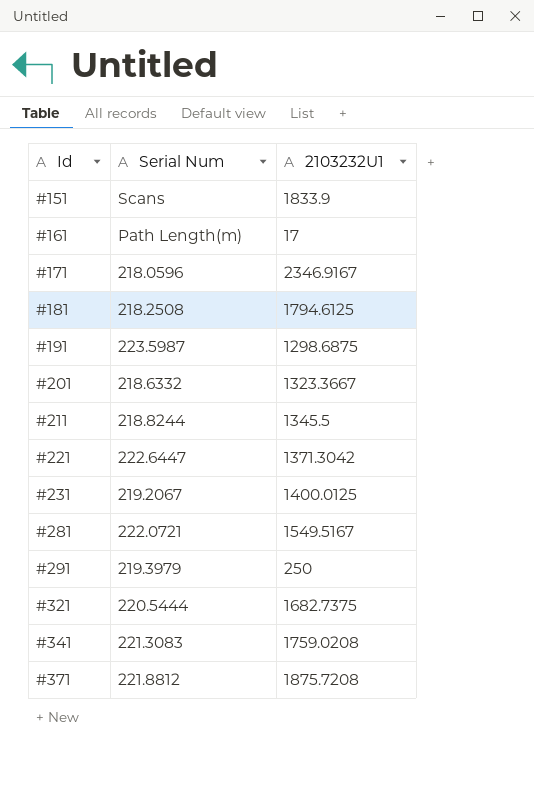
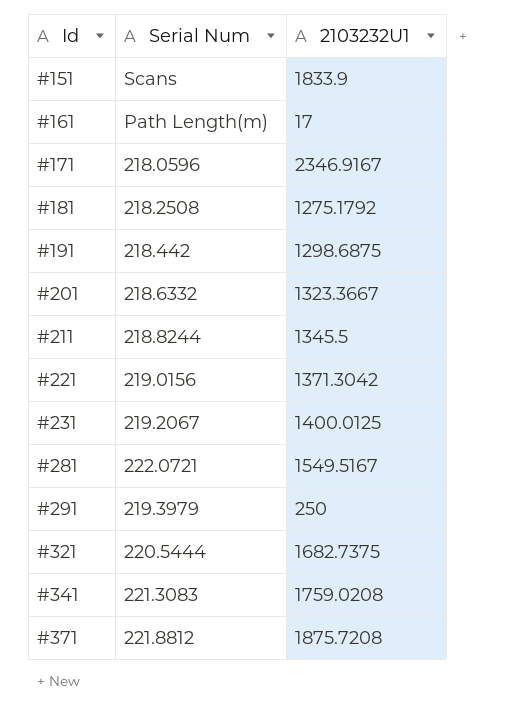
#181 | 2103232U1: 1794.6125 -> 1275.1792
#191 | Serial Num: 223.5987 -> 218.442
#221 | Serial Num: 222.6447 -> 219.0156

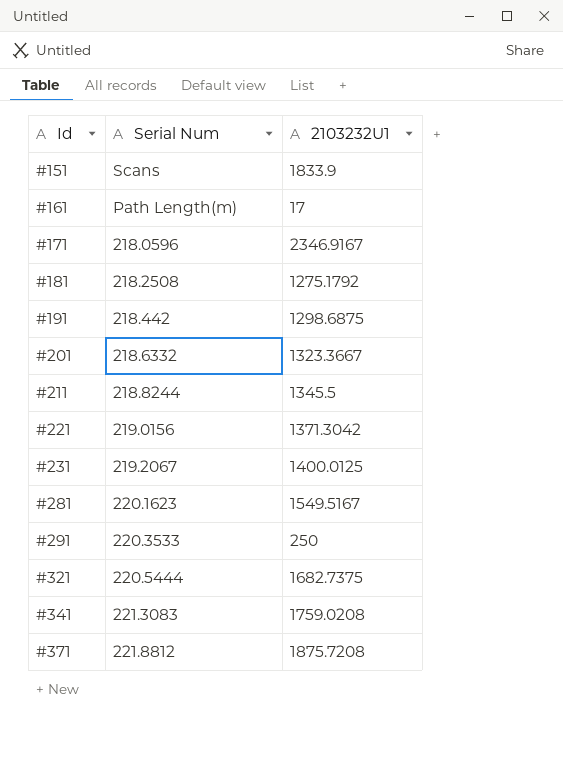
#281 | Serial Num: 222.0721 -> 220.1623
#291 | Serial Num: 219.3979 -> 220.3533

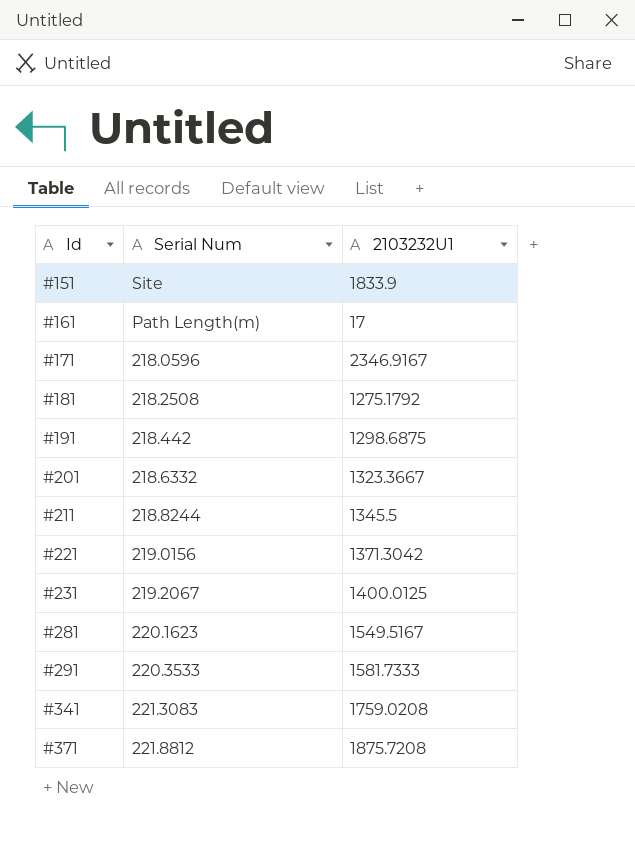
row #321: 220.5444 | 1682.7375 -> none
#151 | Serial Num: Scans -> Site
#291 | 2103232U1: 250 -> 1581.7333

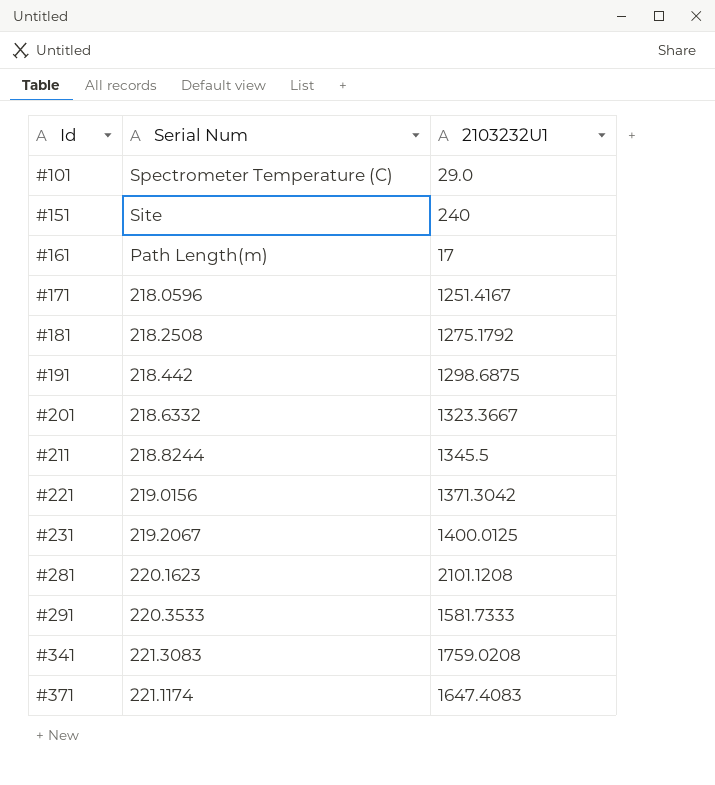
row #101: none -> Spectrometer Temperature (C) | 29.0
#151 | 2103232U1: 1833.9 -> 240
#171 | 2103232U1: 2346.9167 -> 1251.4167
#281 | 2103232U1: 1549.5167 -> 2101.1208
#371 | Serial Num: 221.8812 -> 221.1174
#371 | 2103232U1: 1875.7208 -> 1647.4083

